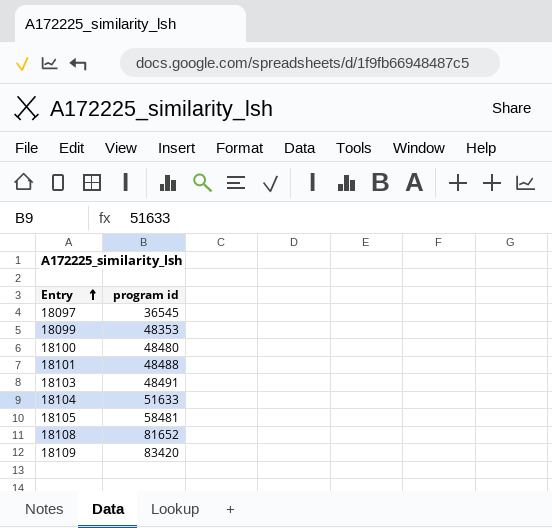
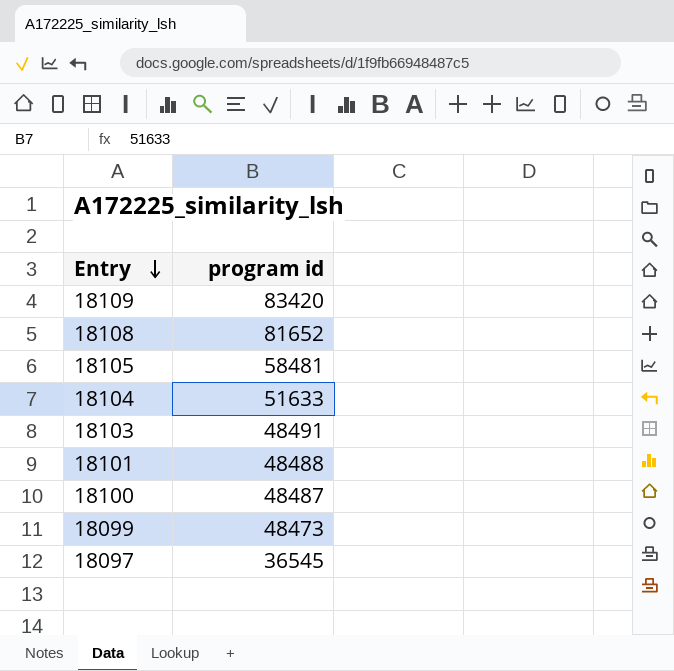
row order: Entry ascending -> Entry descending
18100 | program id: 48480 -> 48487
18099 | program id: 48353 -> 48473

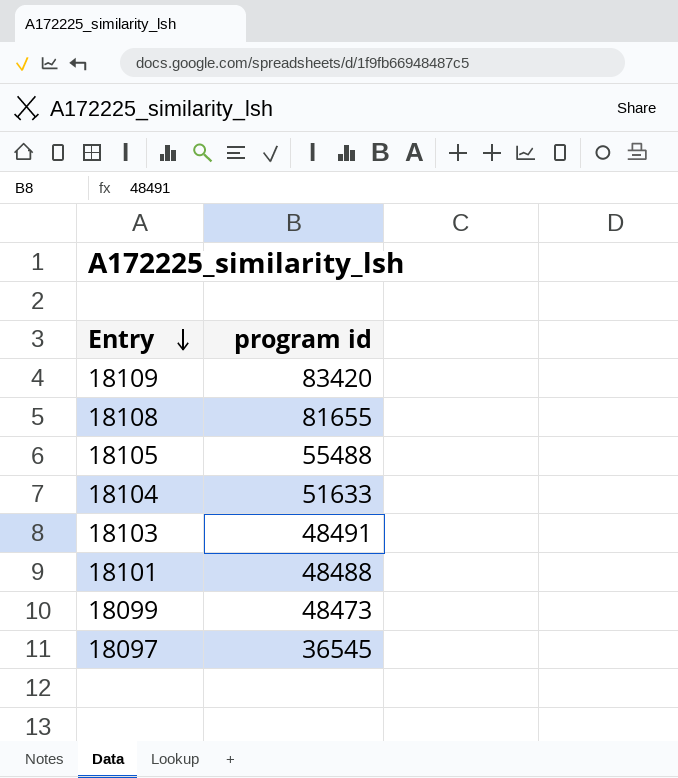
row 18100: 48487 -> none
18108 | program id: 81652 -> 81655
18105 | program id: 58481 -> 55488

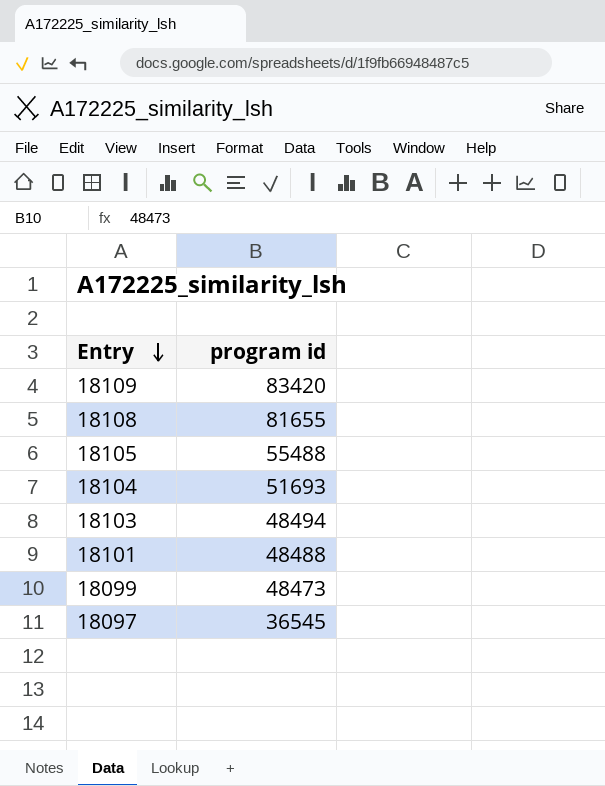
18104 | program id: 51633 -> 51693
18103 | program id: 48491 -> 48494

